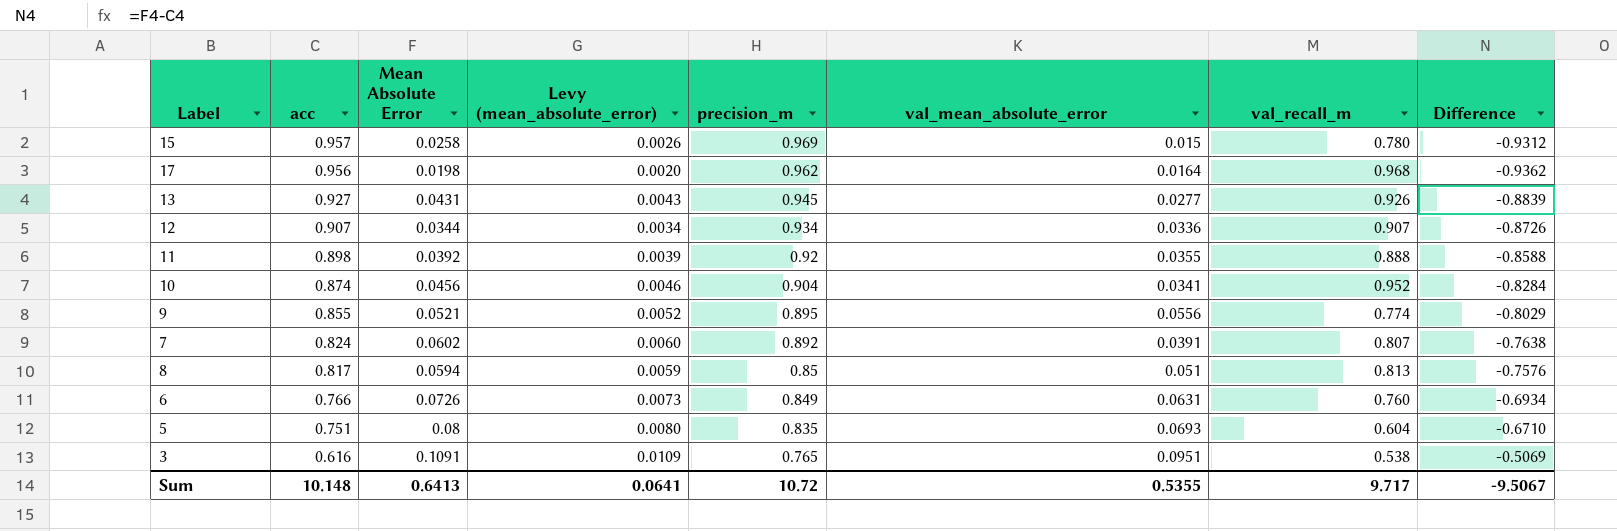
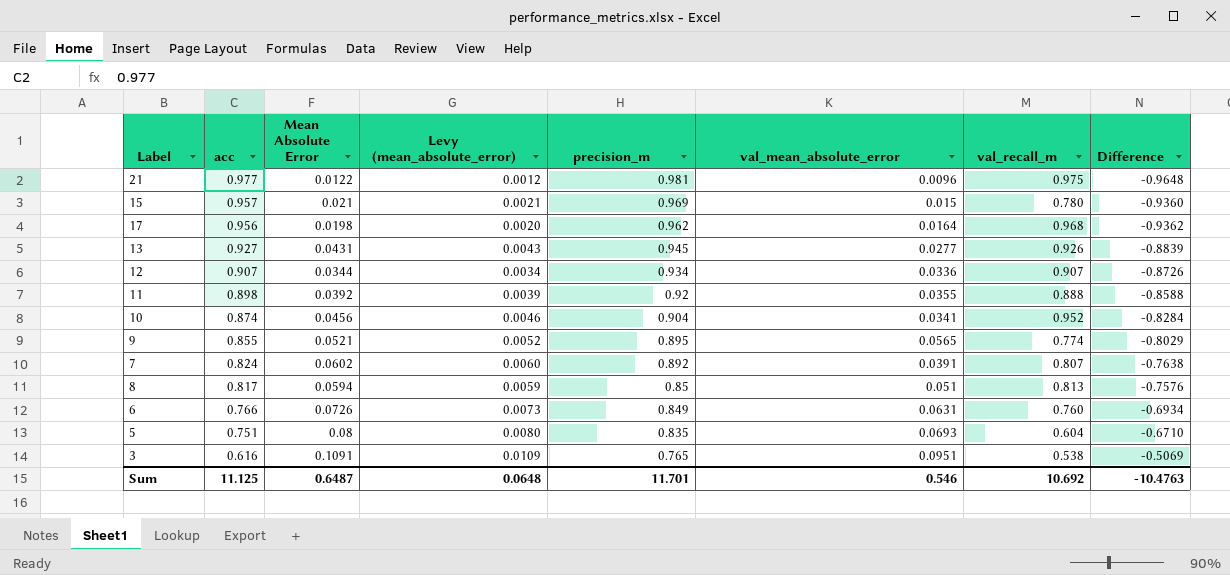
row 21: none -> 0.977 | 0.0122 | 0.0012 | 0.981 | 0.0096 | 0.975 | -0.9648
15 | Mean Absolute Error: 0.0258 -> 0.021
15 | Levy (mean_absolute_error): 0.0026 -> 0.0021
15 | Difference: -0.9312 -> -0.9360
9 | val_mean_absolute_error: 0.0556 -> 0.0565
Sum | acc: 10.148 -> 11.125
Sum | Mean Absolute Error: 0.6413 -> 0.6487
Sum | Levy (mean_absolute_error): 0.0641 -> 0.0648
Sum | precision_m: 10.72 -> 11.701
Sum | val_mean_absolute_error: 0.5355 -> 0.546
Sum | val_recall_m: 9.717 -> 10.692
Sum | Difference: -9.5067 -> -10.4763

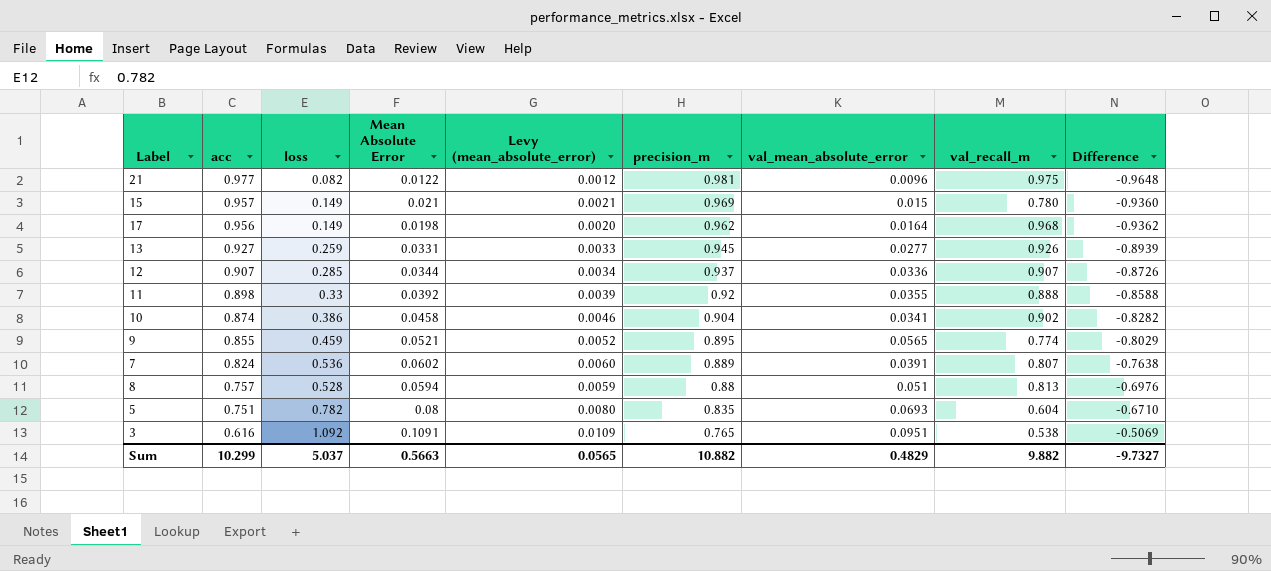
column loss | position: none -> 3
row 6: 0.766 | 0.0726 | 0.0073 | 0.849 | 0.0631 | 0.760 | -0.6934 -> none
13 | Mean Absolute Error: 0.0431 -> 0.0331
13 | Levy (mean_absolute_error): 0.0043 -> 0.0033
13 | Difference: -0.8839 -> -0.8939
12 | precision_m: 0.934 -> 0.937
10 | Mean Absolute Error: 0.0456 -> 0.0458
10 | val_recall_m: 0.952 -> 0.902
10 | Difference: -0.8284 -> -0.8282
7 | precision_m: 0.892 -> 0.889
8 | acc: 0.817 -> 0.757
8 | precision_m: 0.85 -> 0.88
8 | Difference: -0.7576 -> -0.6976
Sum | acc: 11.125 -> 10.299
Sum | Mean Absolute Error: 0.6487 -> 0.5663
Sum | Levy (mean_absolute_error): 0.0648 -> 0.0565
Sum | precision_m: 11.701 -> 10.882
Sum | val_mean_absolute_error: 0.546 -> 0.4829
Sum | val_recall_m: 10.692 -> 9.882
Sum | Difference: -10.4763 -> -9.7327

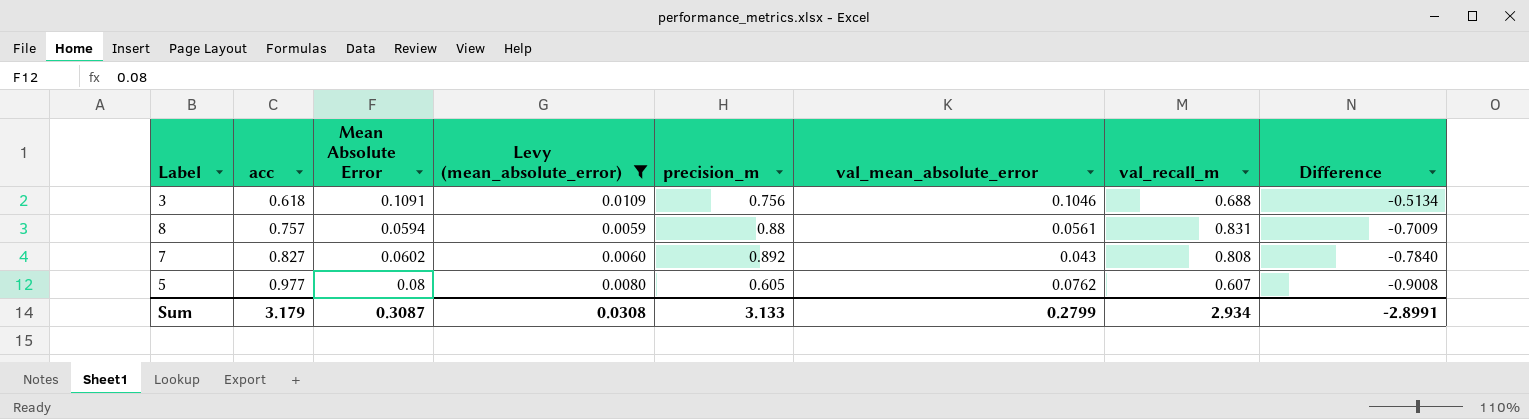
filter: none -> Levy (mean_absolute_error) >= 0.0059
row order: acc descending -> acc ascending
column loss | position: 3 -> none
column Difference | formula: [Mean Absolute Error] - [acc] -> [val_mean_absolute_error] - [acc]
3 | acc: 0.616 -> 0.618
3 | precision_m: 0.765 -> 0.756
3 | val_mean_absolute_error: 0.0951 -> 0.1046
3 | val_recall_m: 0.538 -> 0.688
8 | val_mean_absolute_error: 0.051 -> 0.0561
8 | val_recall_m: 0.813 -> 0.831
7 | acc: 0.824 -> 0.827
7 | precision_m: 0.889 -> 0.892
7 | val_mean_absolute_error: 0.0391 -> 0.043
7 | val_recall_m: 0.807 -> 0.808
5 | acc: 0.751 -> 0.977
5 | precision_m: 0.835 -> 0.605
5 | val_mean_absolute_error: 0.0693 -> 0.0762
5 | val_recall_m: 0.604 -> 0.607
Sum | acc: 10.299 -> 3.179
Sum | Mean Absolute Error: 0.5663 -> 0.3087
Sum | Levy (mean_absolute_error): 0.0565 -> 0.0308
Sum | precision_m: 10.882 -> 3.133
Sum | val_mean_absolute_error: 0.4829 -> 0.2799
Sum | val_recall_m: 9.882 -> 2.934
Sum | Difference: -9.7327 -> -2.8991

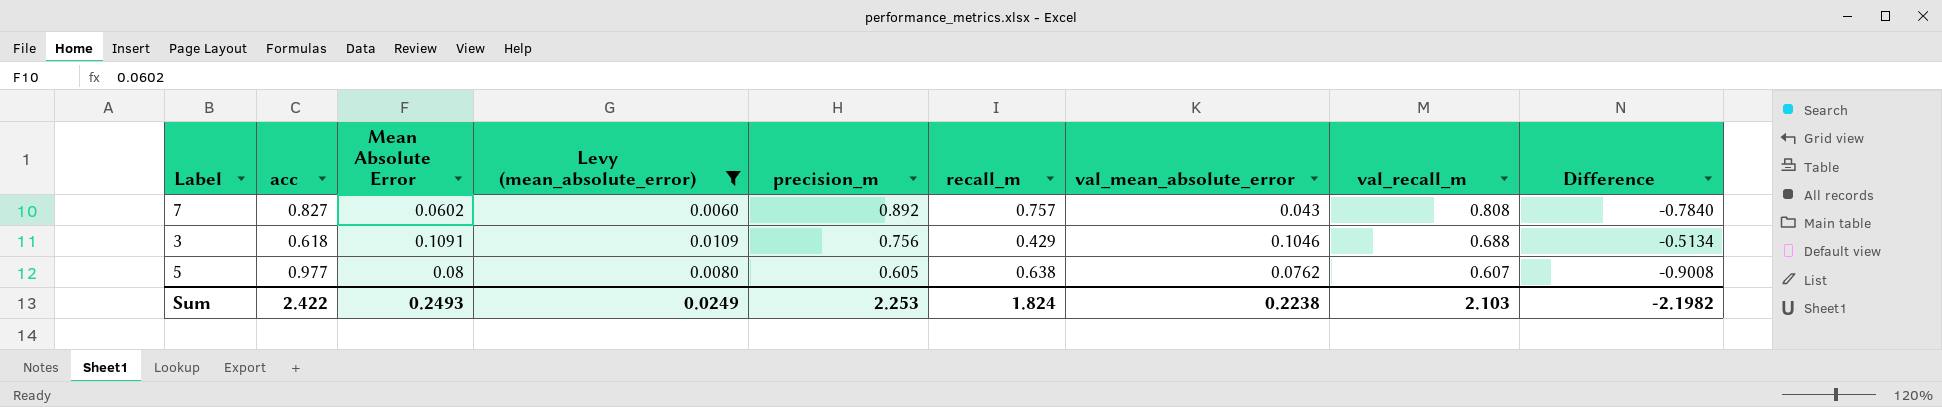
row order: acc ascending -> precision_m descending
column recall_m | position: none -> 6
row 8: 0.757 | 0.0594 | 0.0059 | 0.88 | 0.0561 | 0.831 | -0.7009 -> none
Sum | acc: 3.179 -> 2.422
Sum | Mean Absolute Error: 0.3087 -> 0.2493
Sum | Levy (mean_absolute_error): 0.0308 -> 0.0249
Sum | precision_m: 3.133 -> 2.253
Sum | val_mean_absolute_error: 0.2799 -> 0.2238
Sum | val_recall_m: 2.934 -> 2.103
Sum | Difference: -2.8991 -> -2.1982

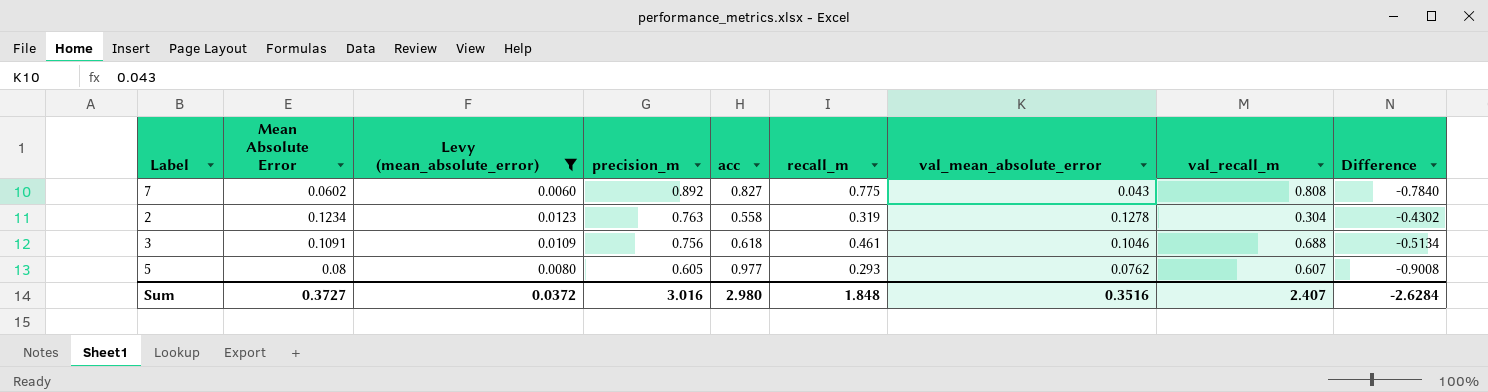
column acc | position: 2 -> 5
7 | recall_m: 0.757 -> 0.775
row 2: none -> 0.1234 | 0.0123 | 0.763 | 0.558 | 0.319 | 0.1278 | 0.304 | -0.4302
3 | recall_m: 0.429 -> 0.461
5 | recall_m: 0.638 -> 0.293
Sum | Mean Absolute Error: 0.2493 -> 0.3727
Sum | Levy (mean_absolute_error): 0.0249 -> 0.0372
Sum | precision_m: 2.253 -> 3.016
Sum | acc: 2.422 -> 2.980
Sum | recall_m: 1.824 -> 1.848
Sum | val_mean_absolute_error: 0.2238 -> 0.3516
Sum | val_recall_m: 2.103 -> 2.407
Sum | Difference: -2.1982 -> -2.6284

